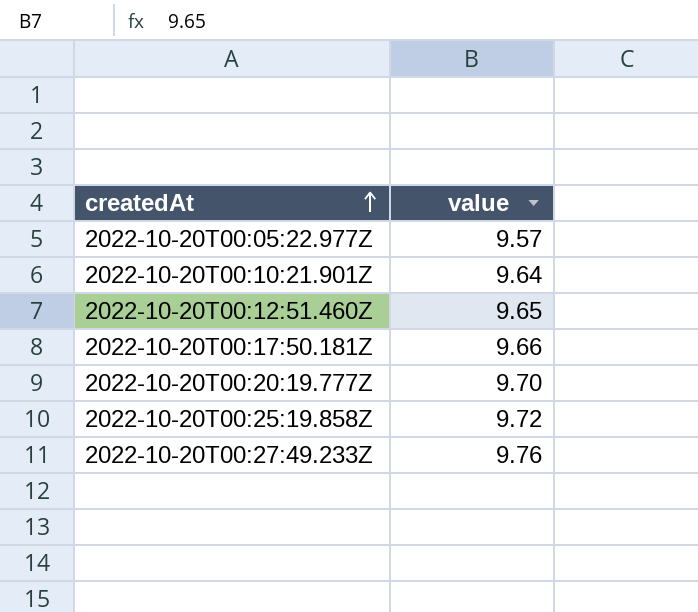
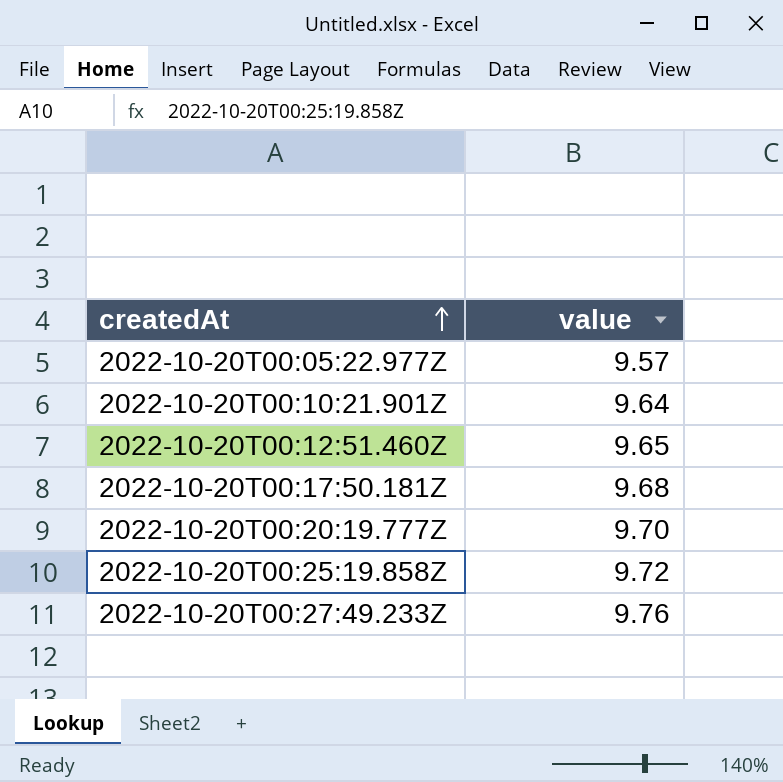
2022-10-20T00:17:50.181Z | value: 9.66 -> 9.68

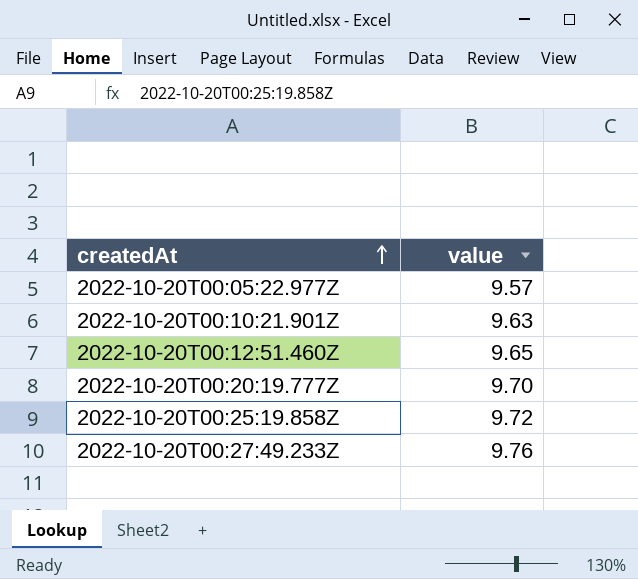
row 2022-10-20T00:17:50.181Z: 9.68 -> none
2022-10-20T00:10:21.901Z | value: 9.64 -> 9.63

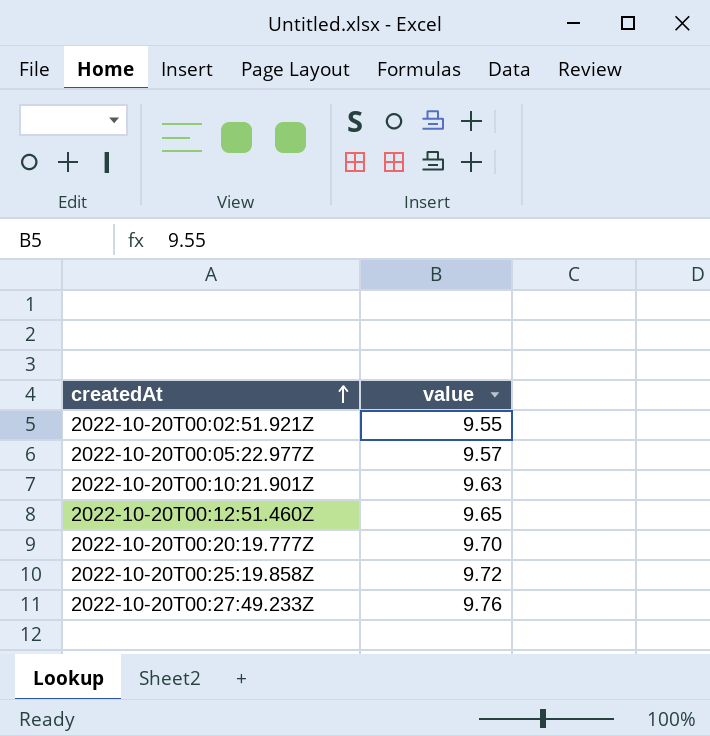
row 2022-10-20T00:02:51.921Z: none -> 9.55

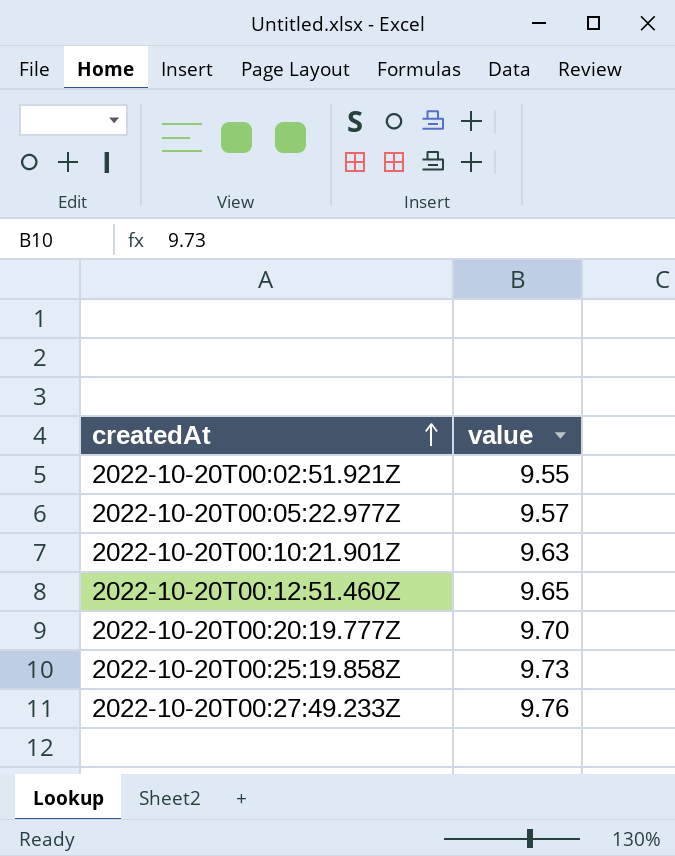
2022-10-20T00:25:19.858Z | value: 9.72 -> 9.73

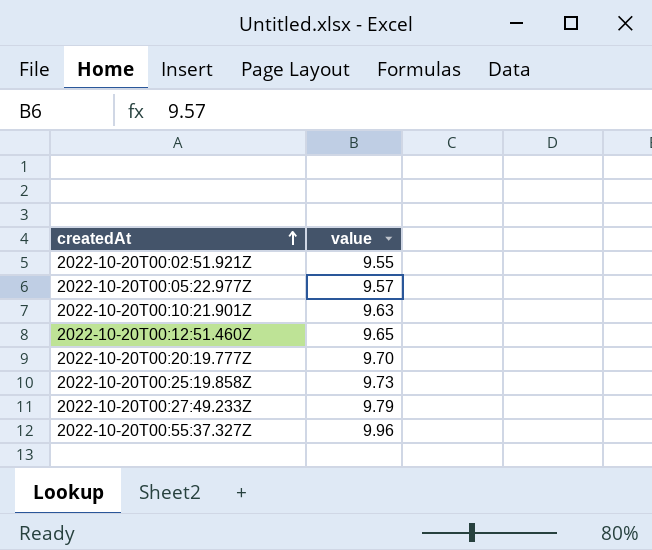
2022-10-20T00:27:49.233Z | value: 9.76 -> 9.79
row 2022-10-20T00:55:37.327Z: none -> 9.96

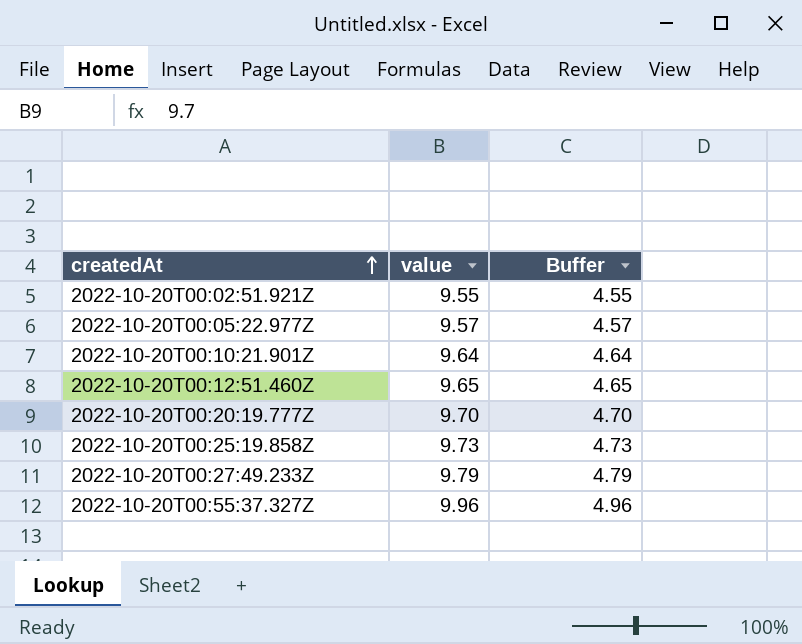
column Buffer | formula: none -> [value] - 5
2022-10-20T00:10:21.901Z | value: 9.63 -> 9.64

